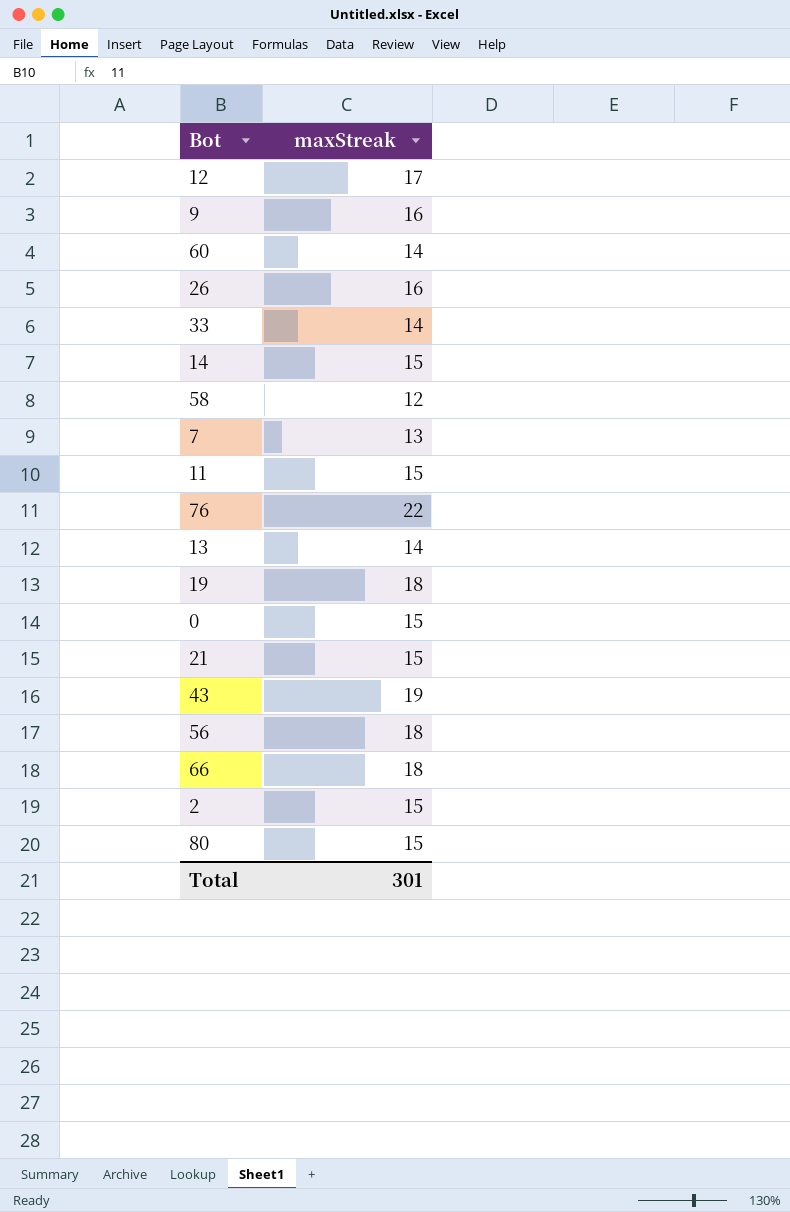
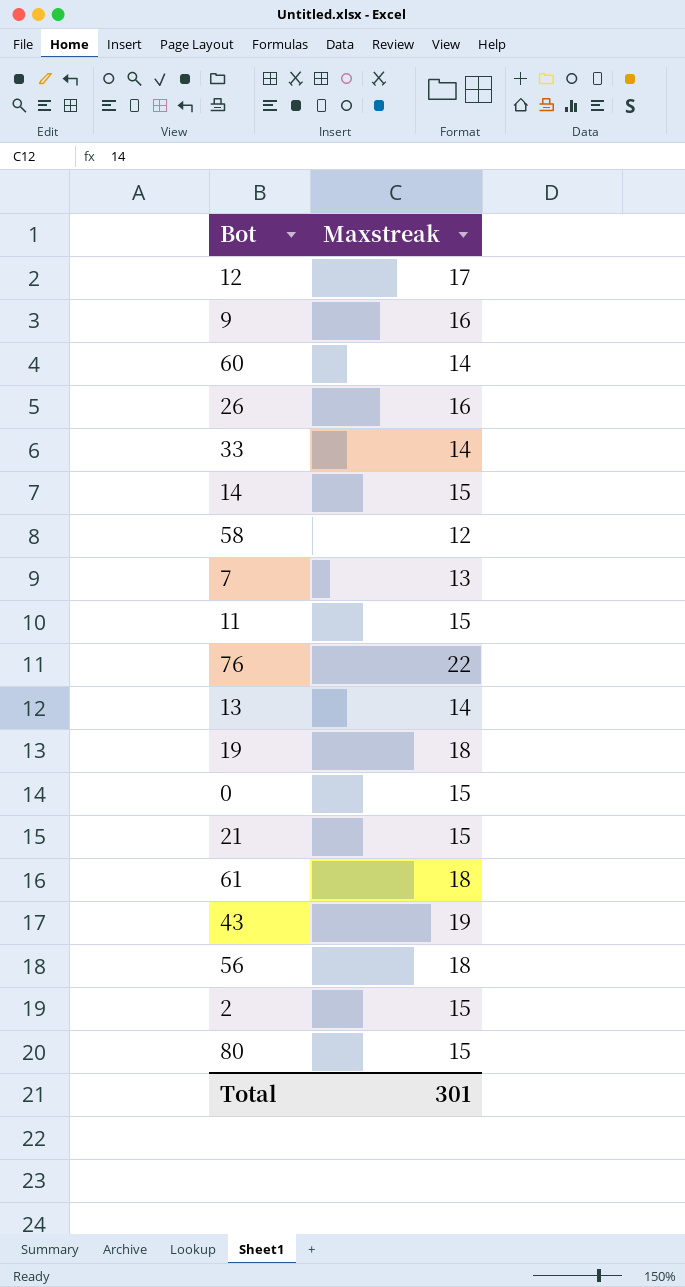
column name: maxStreak -> Maxstreak
row 66: 18 -> none
row 61: none -> 18

